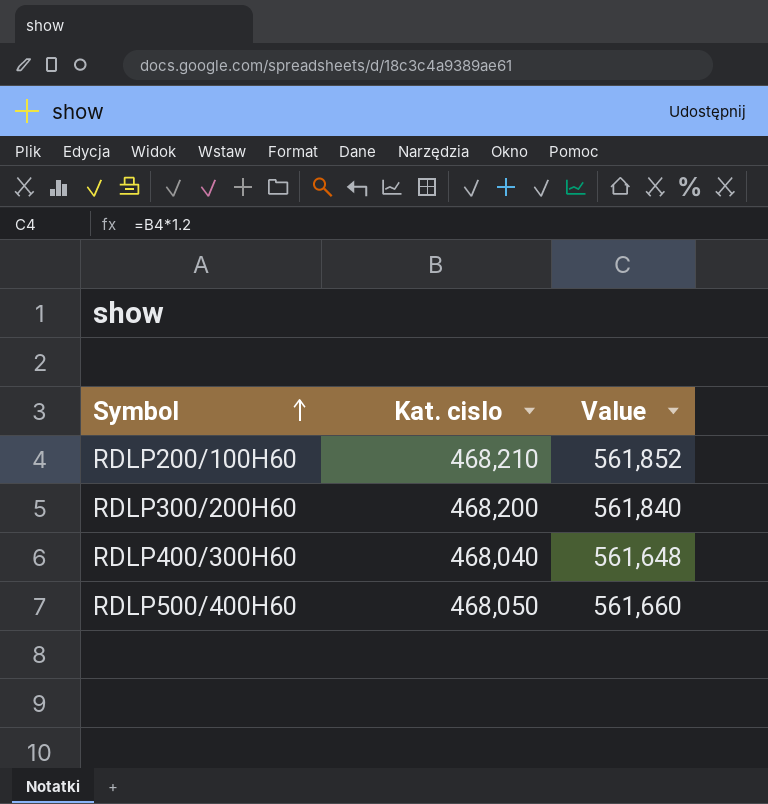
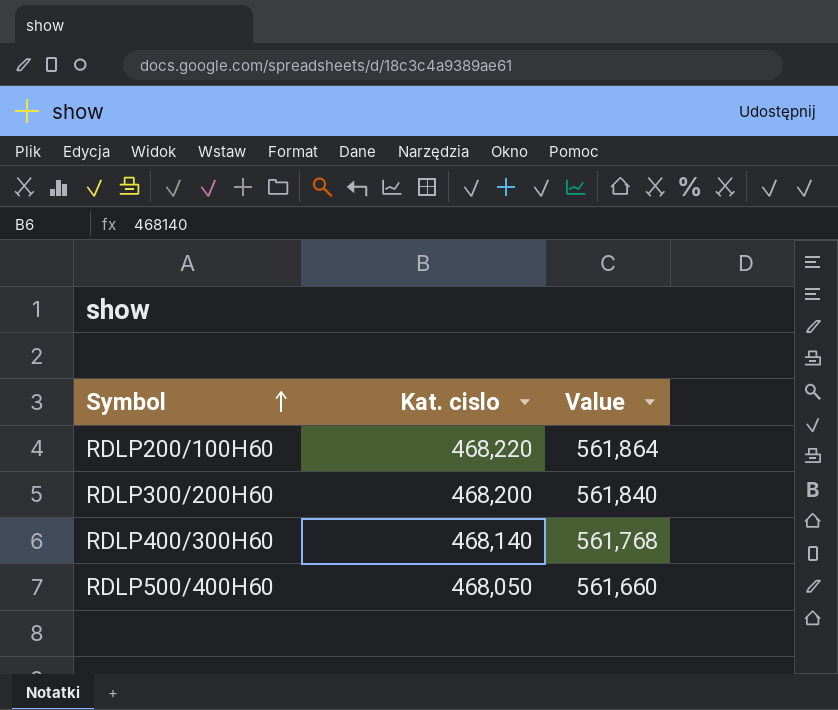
RDLP200/100H60 | Kat. cislo: 468,210 -> 468,220
RDLP200/100H60 | Value: 561,852 -> 561,864
RDLP400/300H60 | Kat. cislo: 468,040 -> 468,140
RDLP400/300H60 | Value: 561,648 -> 561,768

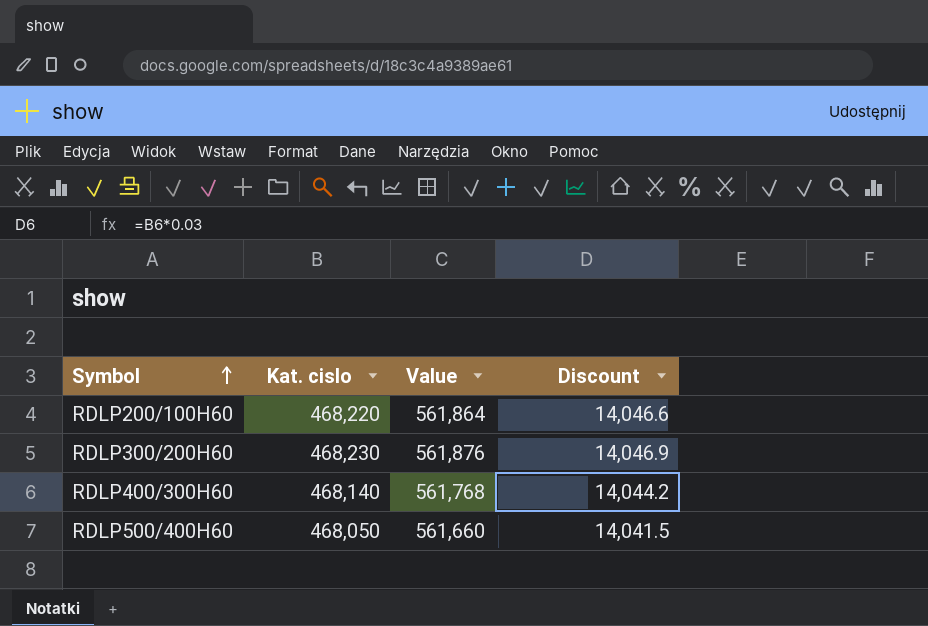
column Discount | formula: none -> [Kat. cislo] * 0.03
RDLP300/200H60 | Kat. cislo: 468,200 -> 468,230
RDLP300/200H60 | Value: 561,840 -> 561,876

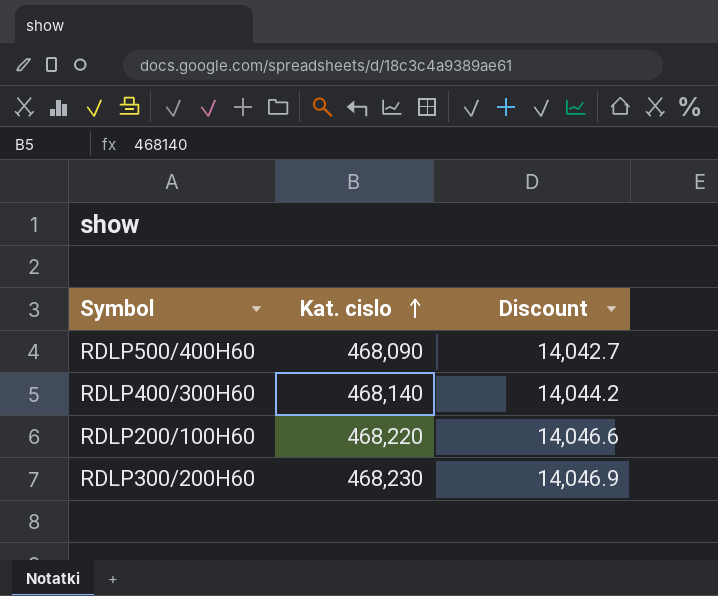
row order: Symbol ascending -> Kat. cislo ascending
column Value | formula: [Kat. cislo] * 1.2 -> none
RDLP500/400H60 | Kat. cislo: 468,050 -> 468,090
RDLP500/400H60 | Discount: 14,041.5 -> 14,042.7

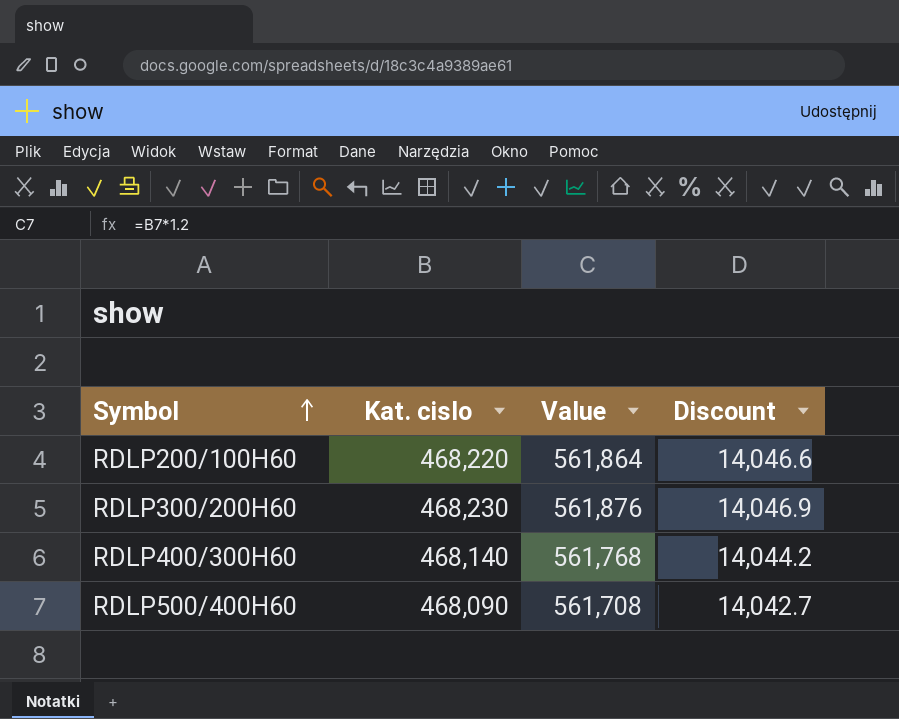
row order: Kat. cislo ascending -> Symbol ascending
column Value | formula: none -> [Kat. cislo] * 1.2

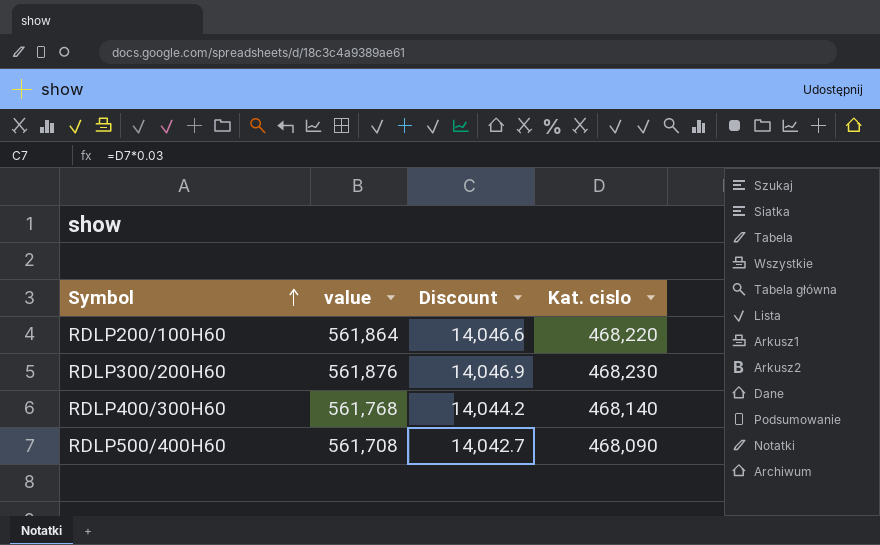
column name: Value -> value
column Kat. cislo | position: 2 -> 4

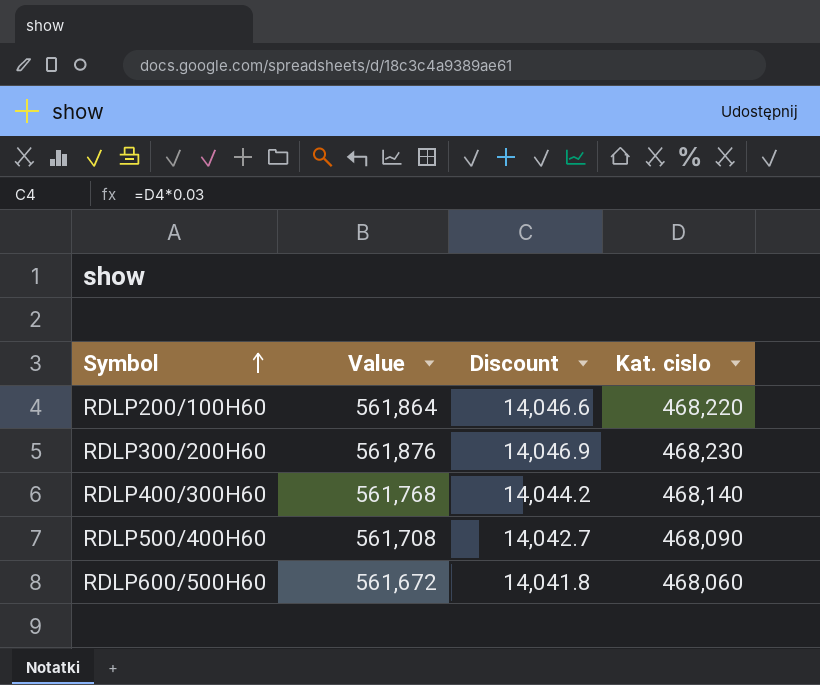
column name: value -> Value
row RDLP600/500H60: none -> 561,672 | 14,041.8 | 468,060

